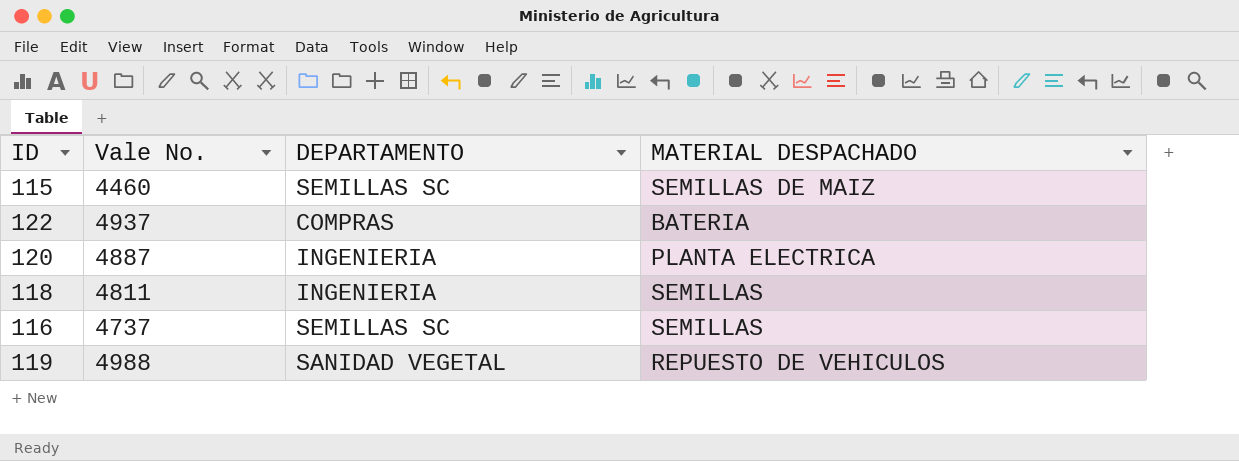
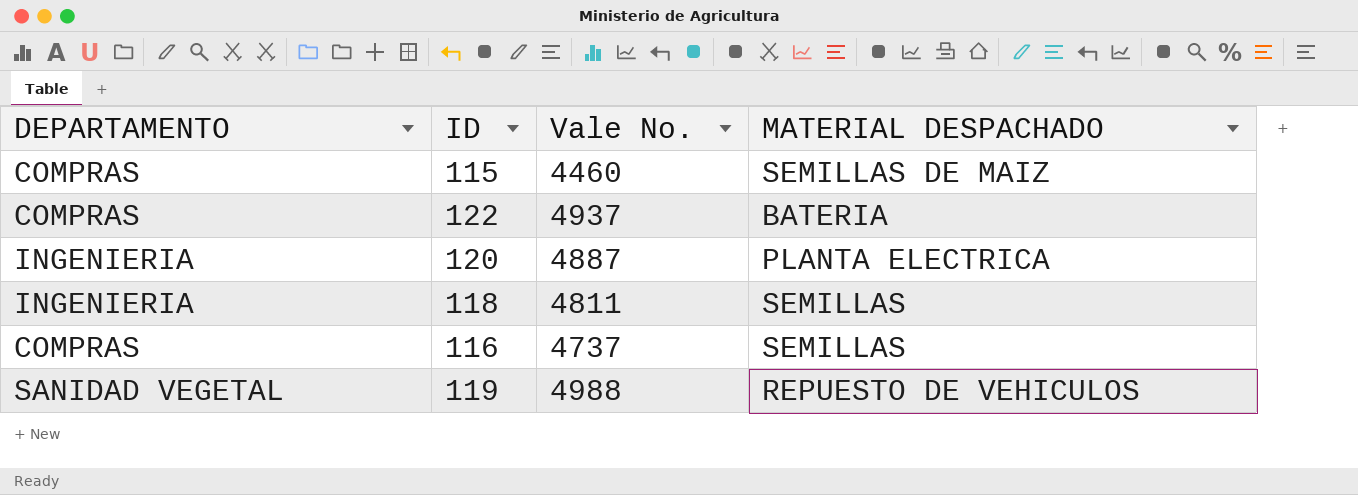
column DEPARTAMENTO | position: 3 -> 1
115 | DEPARTAMENTO: SEMILLAS SC -> COMPRAS
116 | DEPARTAMENTO: SEMILLAS SC -> COMPRAS

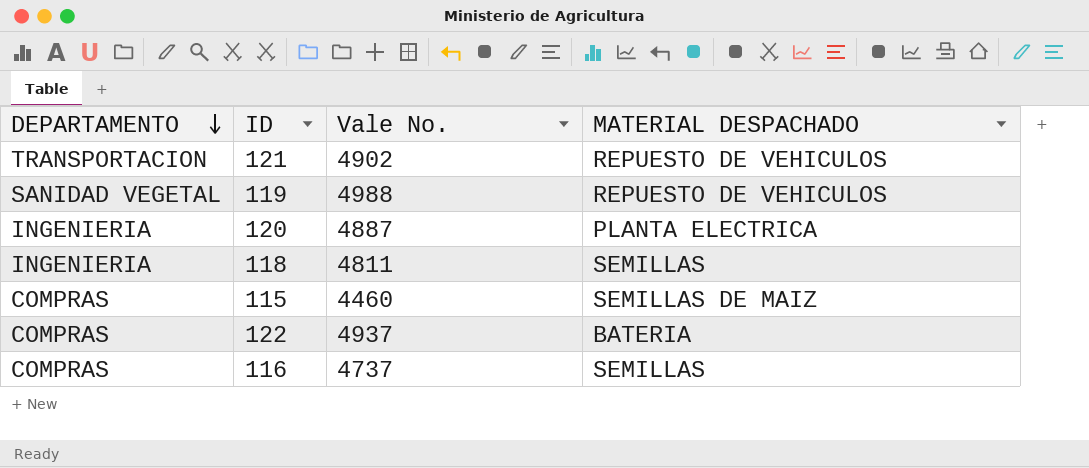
row order: none -> DEPARTAMENTO descending
row 121: none -> TRANSPORTACION | 4902 | REPUESTO DE VEHICULOS

